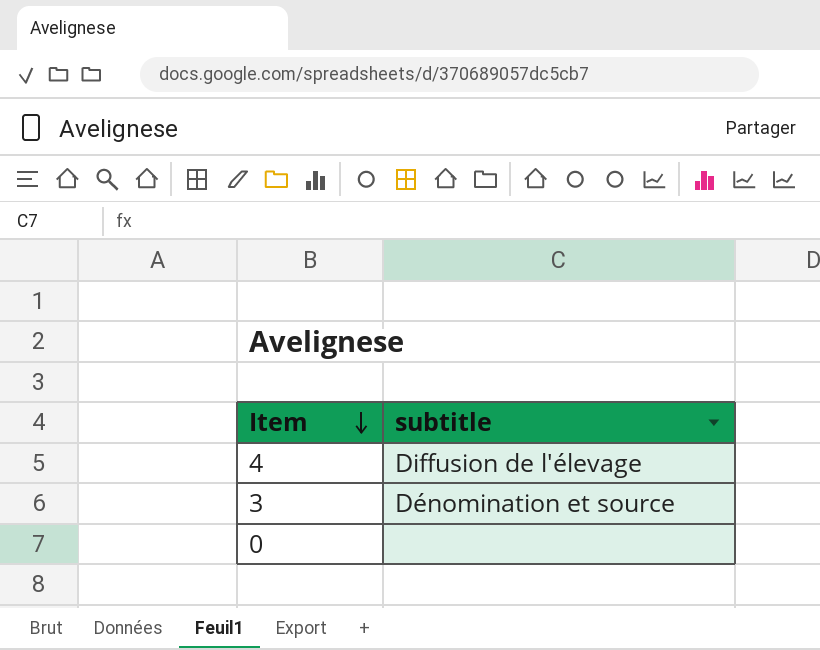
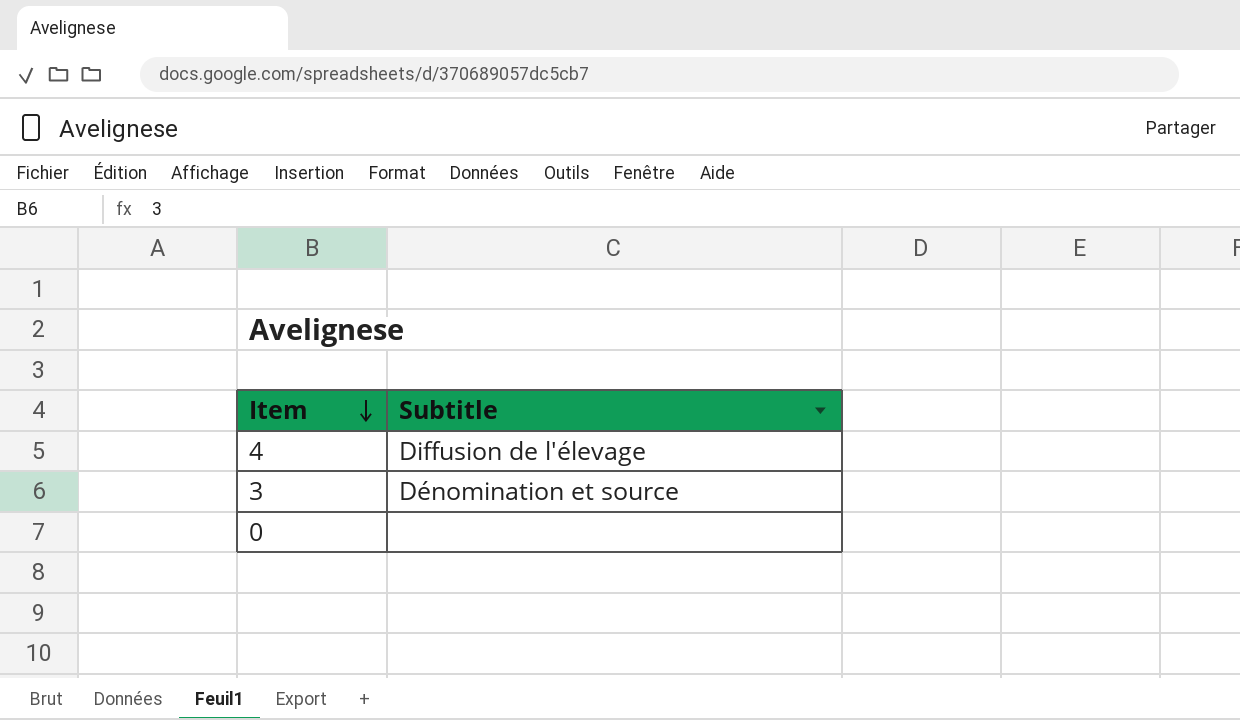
column name: subtitle -> Subtitle

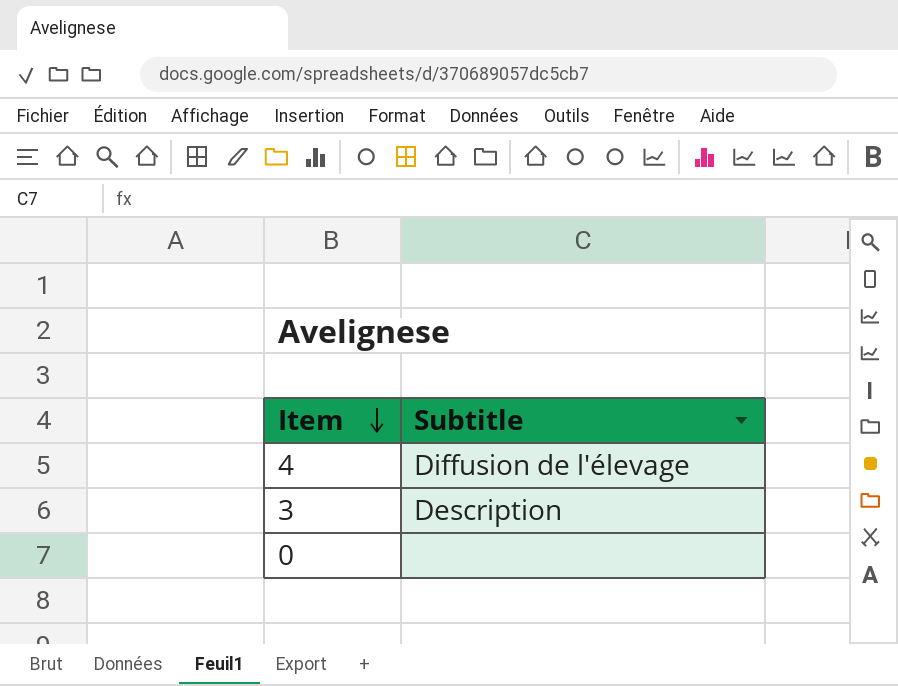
3 | Subtitle: Dénomination et source -> Description

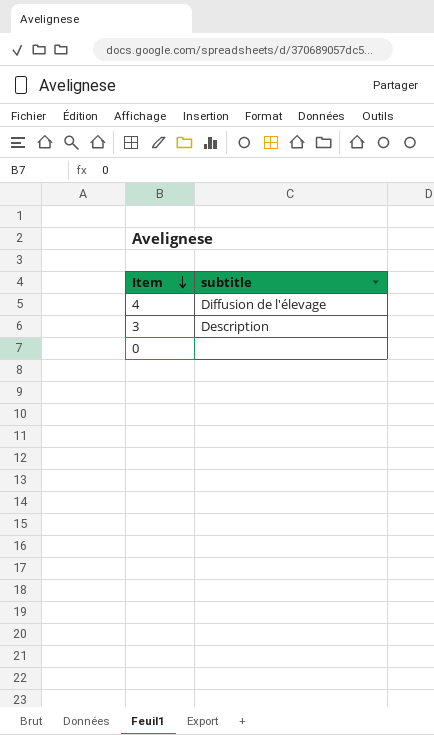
column name: Subtitle -> subtitle

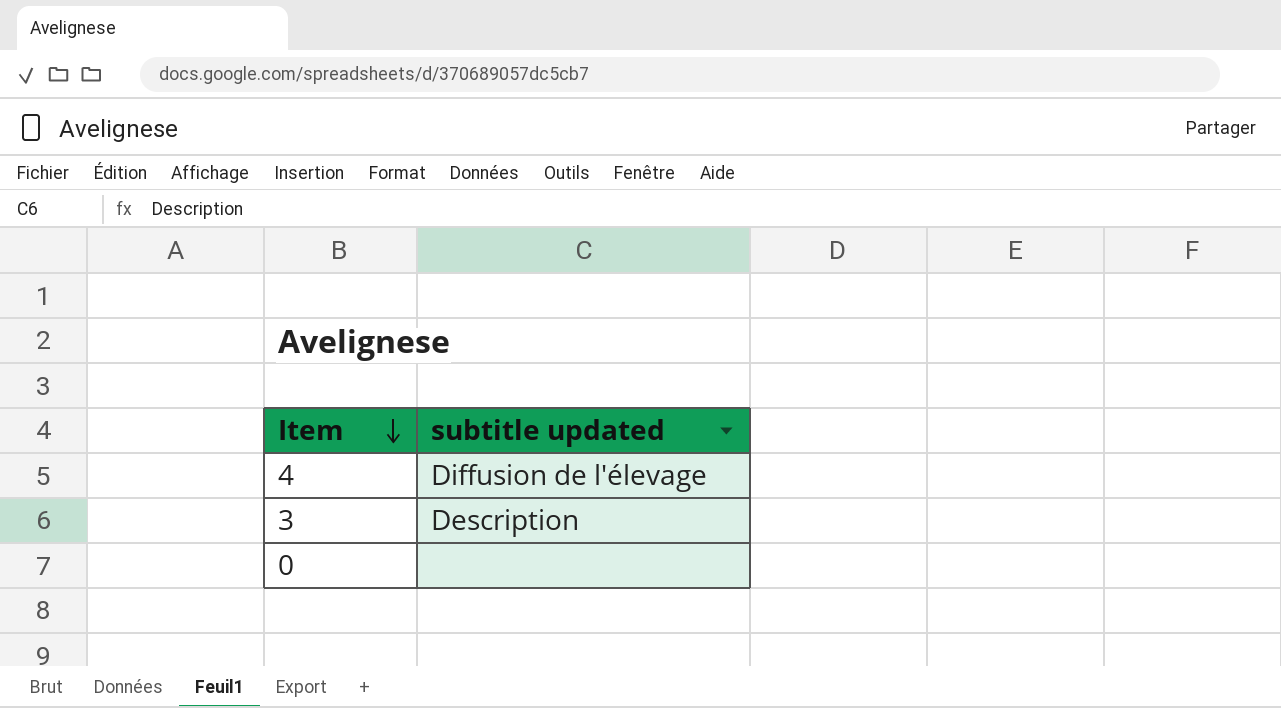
column name: subtitle -> subtitle updated

